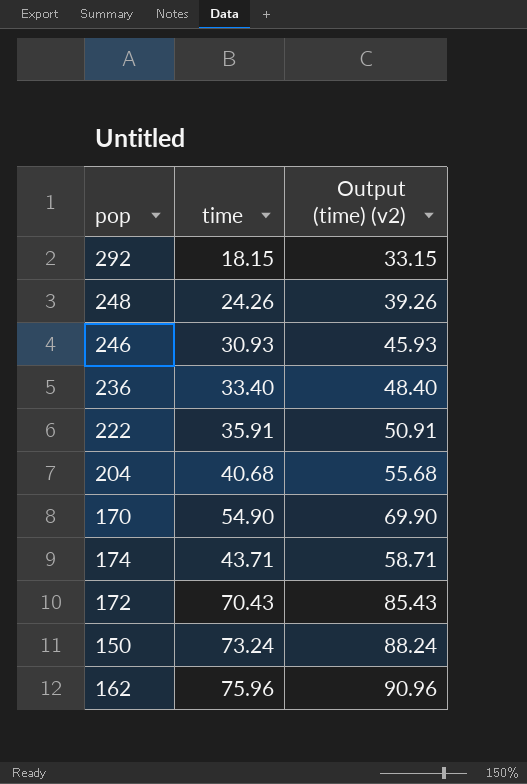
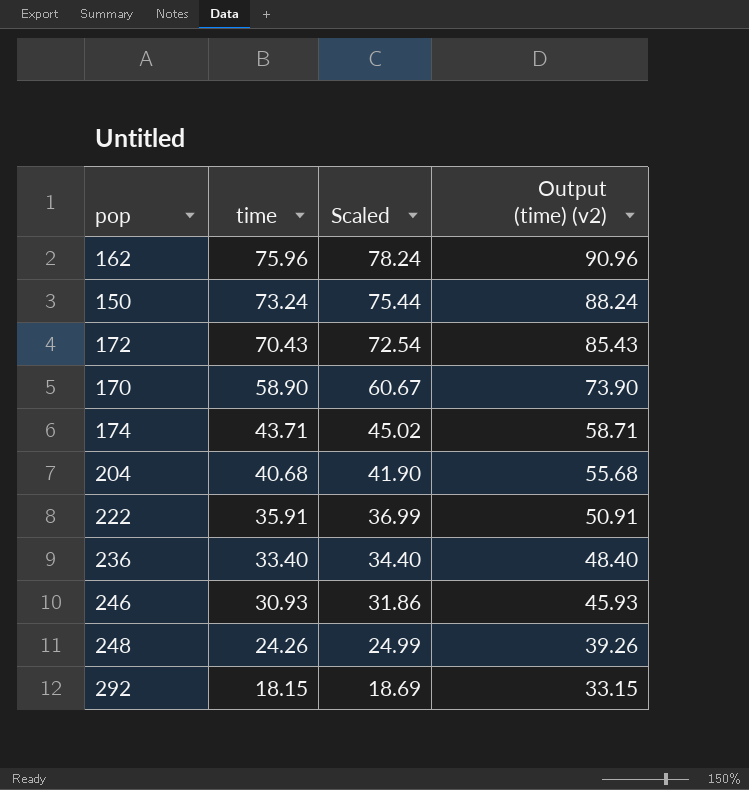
row order: none -> time descending
column Scaled | formula: none -> [time] * 1.03
170 | time: 54.90 -> 58.90
170 | Output (time) (v2): 69.90 -> 73.90

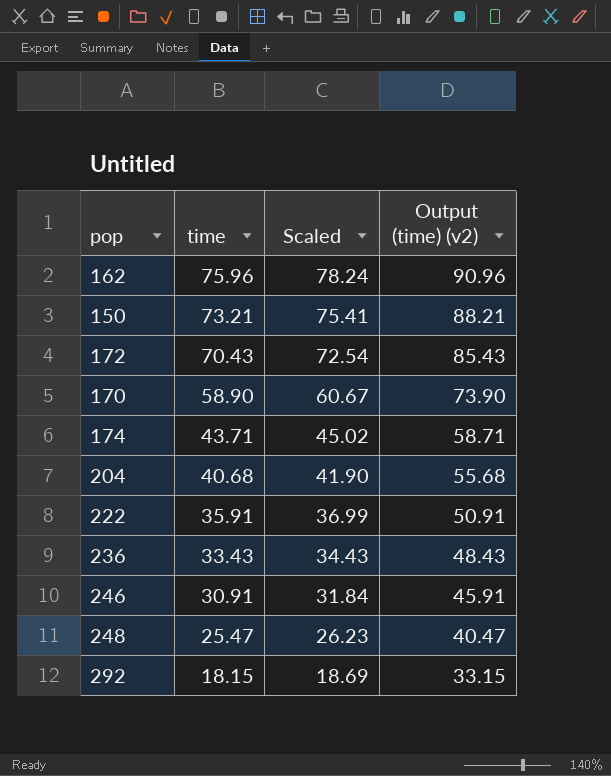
150 | time: 73.24 -> 73.21
150 | Scaled: 75.44 -> 75.41
150 | Output (time) (v2): 88.24 -> 88.21
236 | time: 33.40 -> 33.43
236 | Scaled: 34.40 -> 34.43
236 | Output (time) (v2): 48.40 -> 48.43
246 | time: 30.93 -> 30.91
246 | Scaled: 31.86 -> 31.84
246 | Output (time) (v2): 45.93 -> 45.91
248 | time: 24.26 -> 25.47
248 | Scaled: 24.99 -> 26.23
248 | Output (time) (v2): 39.26 -> 40.47

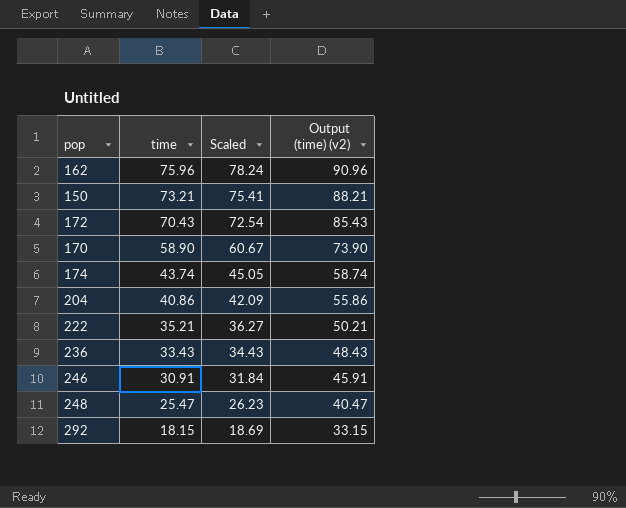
174 | time: 43.71 -> 43.74
174 | Scaled: 45.02 -> 45.05
174 | Output (time) (v2): 58.71 -> 58.74
204 | time: 40.68 -> 40.86
204 | Scaled: 41.90 -> 42.09
204 | Output (time) (v2): 55.68 -> 55.86
222 | time: 35.91 -> 35.21
222 | Scaled: 36.99 -> 36.27
222 | Output (time) (v2): 50.91 -> 50.21

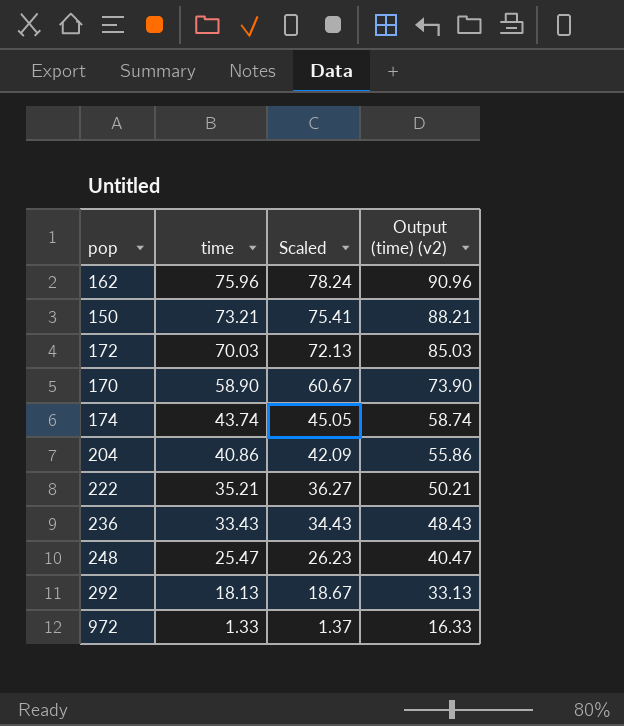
row 246: 30.91 | 31.84 | 45.91 -> none
172 | time: 70.43 -> 70.03
172 | Scaled: 72.54 -> 72.13
172 | Output (time) (v2): 85.43 -> 85.03
292 | time: 18.15 -> 18.13
292 | Scaled: 18.69 -> 18.67
292 | Output (time) (v2): 33.15 -> 33.13
row 972: none -> 1.33 | 1.37 | 16.33

